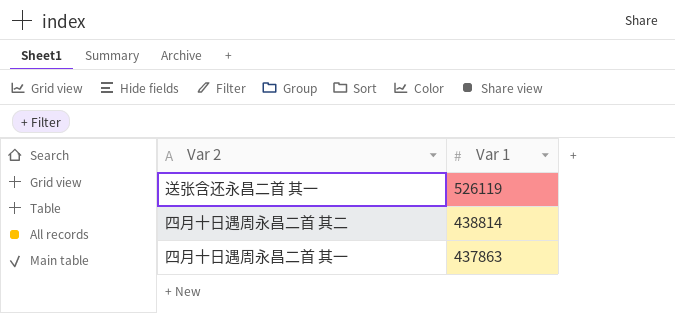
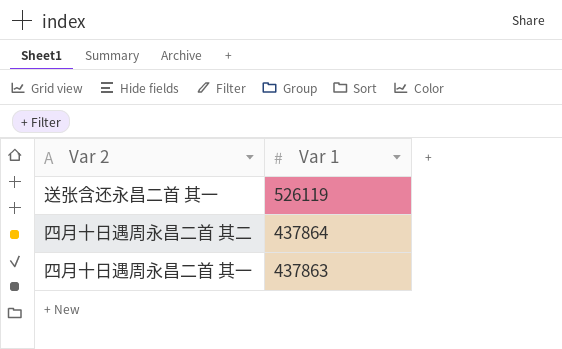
四月十日遇周永昌二首 其二 | Var 1: 438814 -> 437864

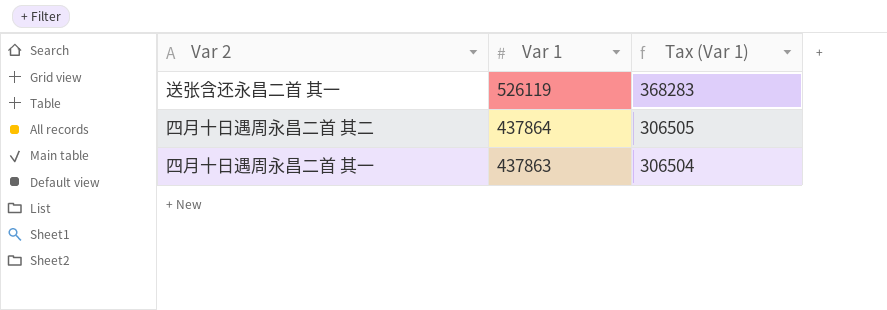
column Tax (Var 1) | formula: none -> [Var 1] * 0.7

